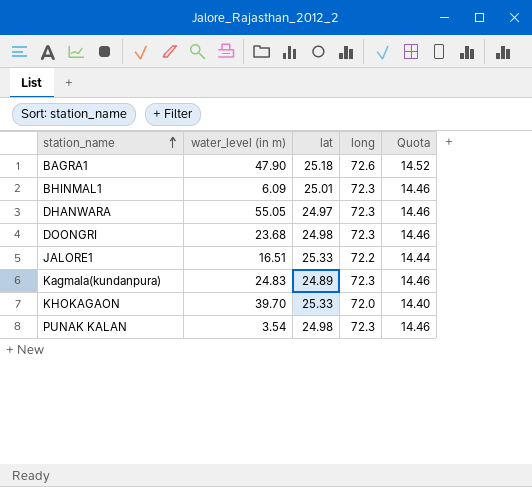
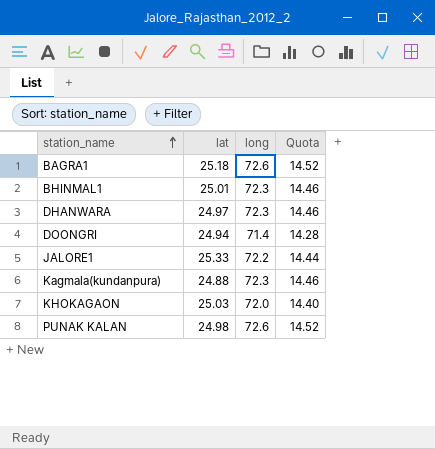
column water_level (in m) | position: 2 -> none
DOONGRI | lat: 24.98 -> 24.94
DOONGRI | long: 72.3 -> 71.4
DOONGRI | Quota: 14.46 -> 14.28
Kagmala(kundanpura) | lat: 24.89 -> 24.88
KHOKAGAON | lat: 25.33 -> 25.03
PUNAK KALAN | long: 72.3 -> 72.6
PUNAK KALAN | Quota: 14.46 -> 14.52

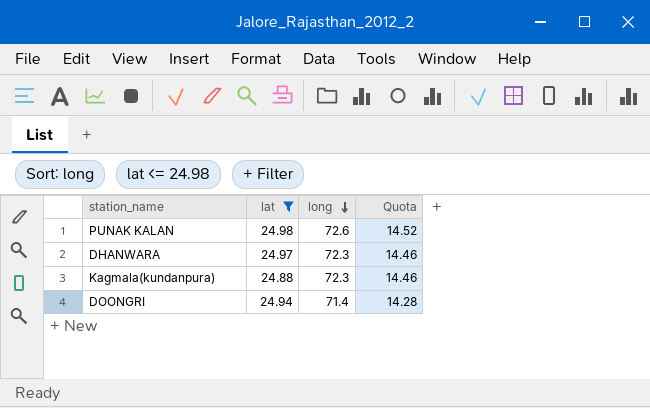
filter: none -> lat <= 24.98
row order: station_name ascending -> long descending

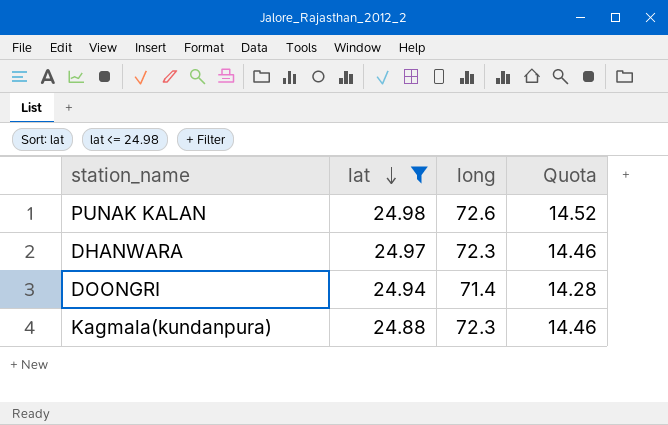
row order: long descending -> lat descending

